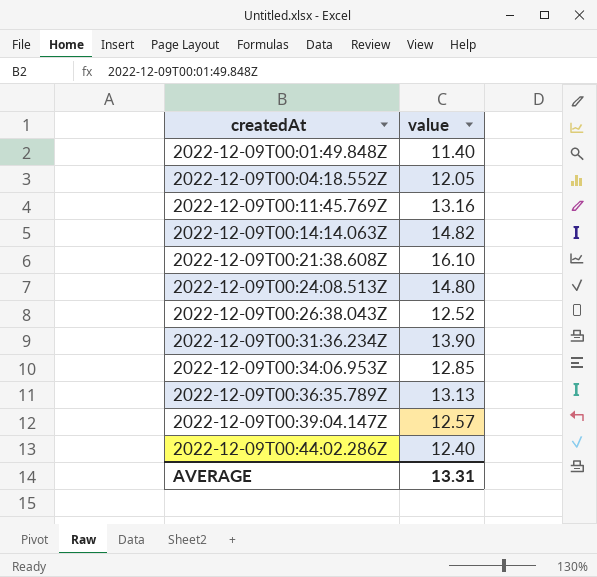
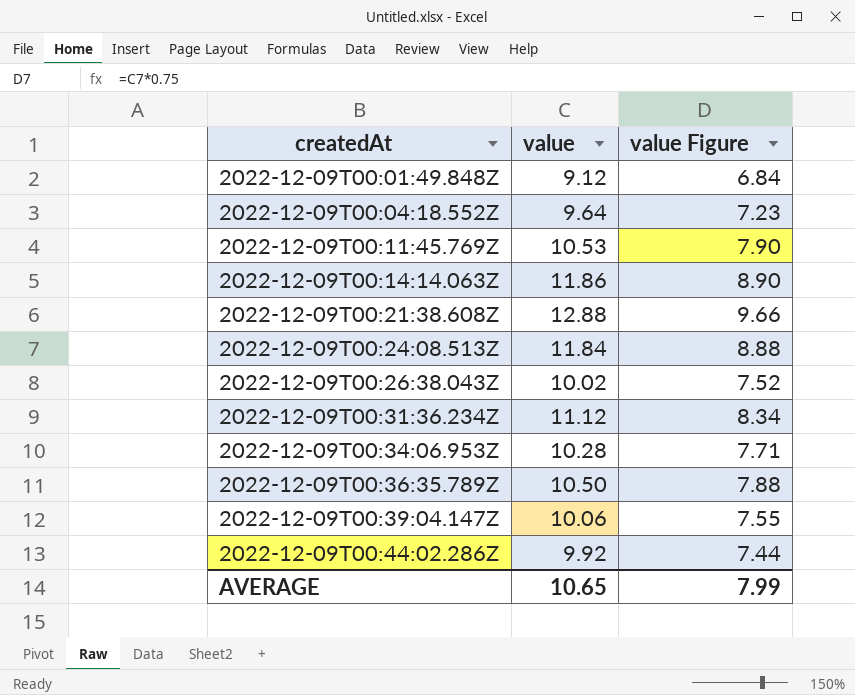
column value Figure | formula: none -> [value] * 0.75
2022-12-09T00:01:49.848Z | value: 11.40 -> 9.12
2022-12-09T00:04:18.552Z | value: 12.05 -> 9.64
2022-12-09T00:11:45.769Z | value: 13.16 -> 10.53
2022-12-09T00:14:14.063Z | value: 14.82 -> 11.86
2022-12-09T00:21:38.608Z | value: 16.10 -> 12.88
2022-12-09T00:24:08.513Z | value: 14.80 -> 11.84
2022-12-09T00:26:38.043Z | value: 12.52 -> 10.02
2022-12-09T00:31:36.234Z | value: 13.90 -> 11.12
2022-12-09T00:34:06.953Z | value: 12.85 -> 10.28
2022-12-09T00:36:35.789Z | value: 13.13 -> 10.50
2022-12-09T00:39:04.147Z | value: 12.57 -> 10.06
2022-12-09T00:44:02.286Z | value: 12.40 -> 9.92
AVERAGE | value: 13.31 -> 10.65

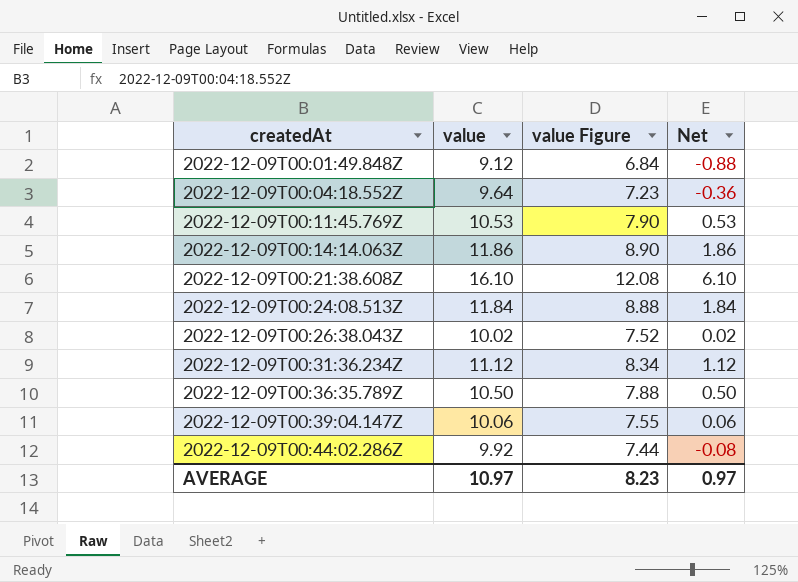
column Net | formula: none -> [value] - 10
row 2022-12-09T00:34:06.953Z: 10.28 | 7.71 -> none
2022-12-09T00:21:38.608Z | value: 12.88 -> 16.10
2022-12-09T00:21:38.608Z | value Figure: 9.66 -> 12.08
AVERAGE | value: 10.65 -> 10.97
AVERAGE | value Figure: 7.99 -> 8.23

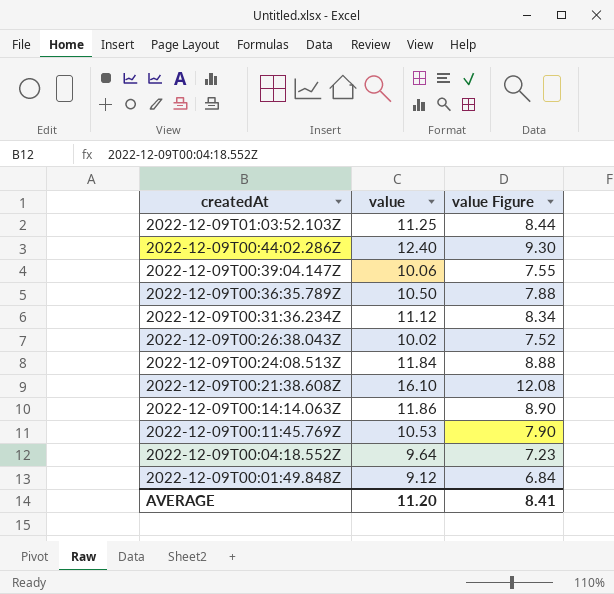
row order: createdAt ascending -> createdAt descending
column Net | formula: [value] - 10 -> none
row 2022-12-09T01:03:52.103Z: none -> 11.25 | 8.44
2022-12-09T00:44:02.286Z | value: 9.92 -> 12.40
2022-12-09T00:44:02.286Z | value Figure: 7.44 -> 9.30
AVERAGE | value: 10.97 -> 11.20
AVERAGE | value Figure: 8.23 -> 8.41

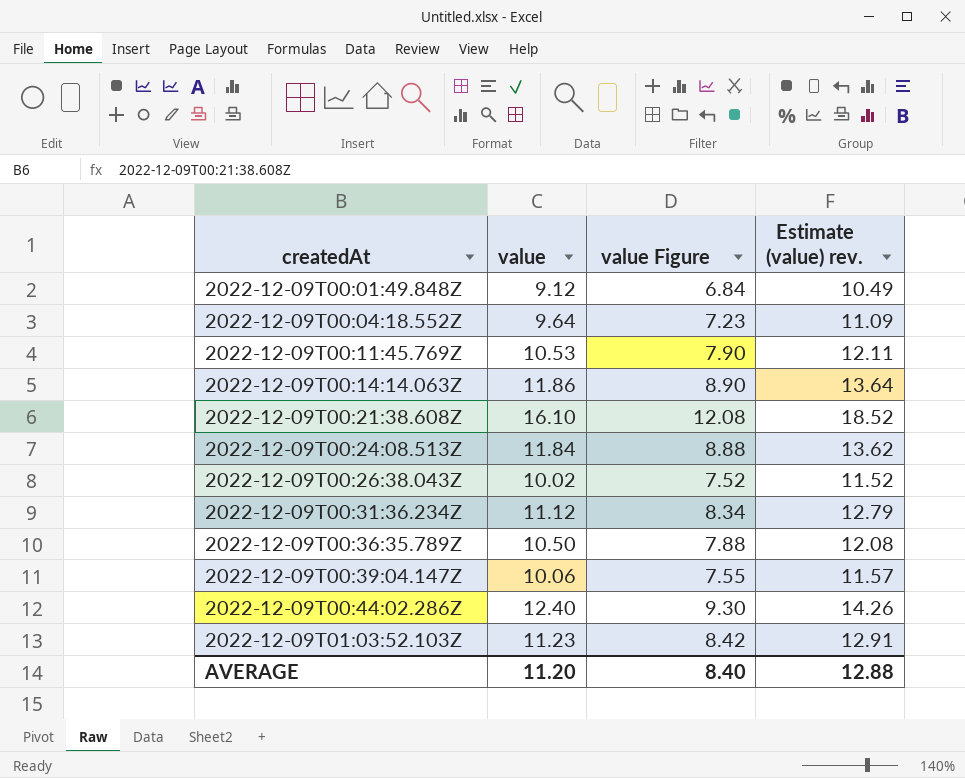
row order: createdAt descending -> createdAt ascending
column Estimate (value) rev. | formula: none -> [value] * 1.15
2022-12-09T01:03:52.103Z | value: 11.25 -> 11.23
2022-12-09T01:03:52.103Z | value Figure: 8.44 -> 8.42
AVERAGE | value Figure: 8.41 -> 8.40

